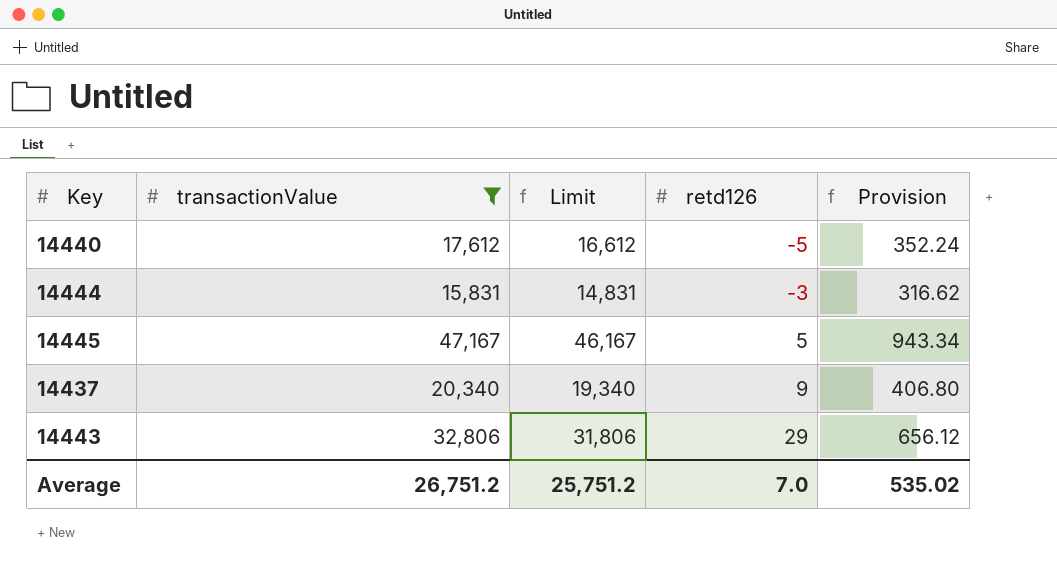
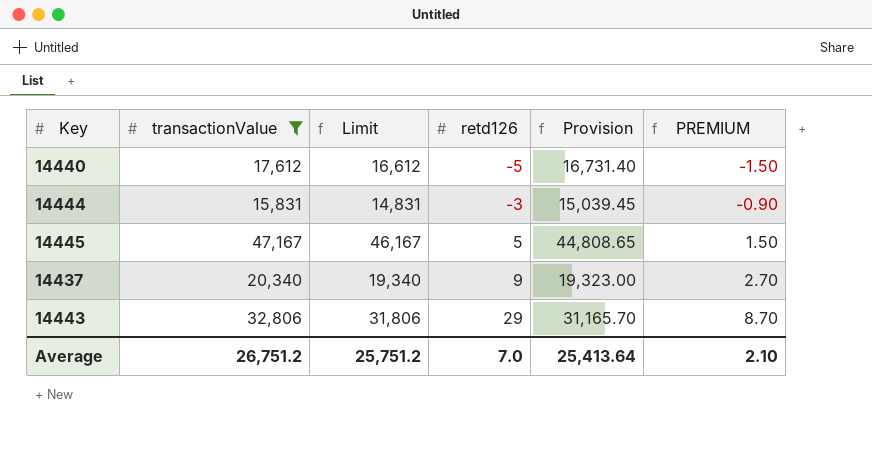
column Provision | formula: [transactionValue] * 0.02 -> [transactionValue] * 0.95
column PREMIUM | formula: none -> [retd126] * 0.3
Average | Provision: 535.02 -> 25,413.64

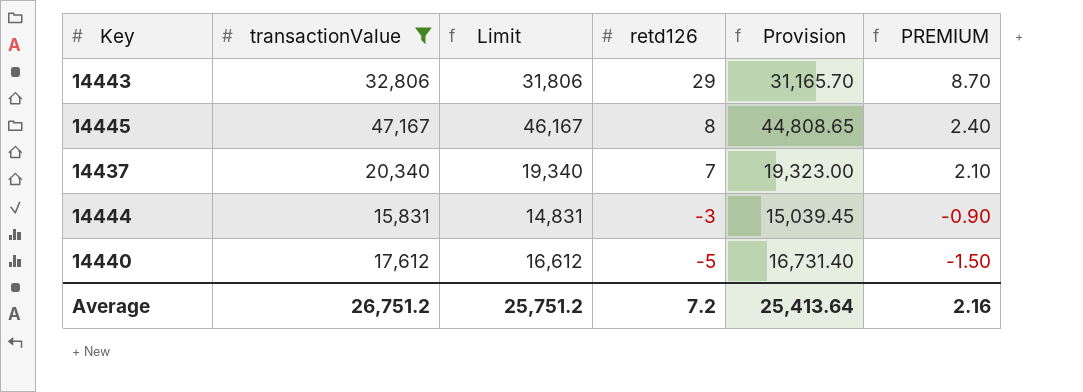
row order: retd126 ascending -> retd126 descending
14445 | retd126: 5 -> 8
14445 | PREMIUM: 1.50 -> 2.40
14437 | retd126: 9 -> 7
14437 | PREMIUM: 2.70 -> 2.10
Average | retd126: 7.0 -> 7.2
Average | PREMIUM: 2.10 -> 2.16

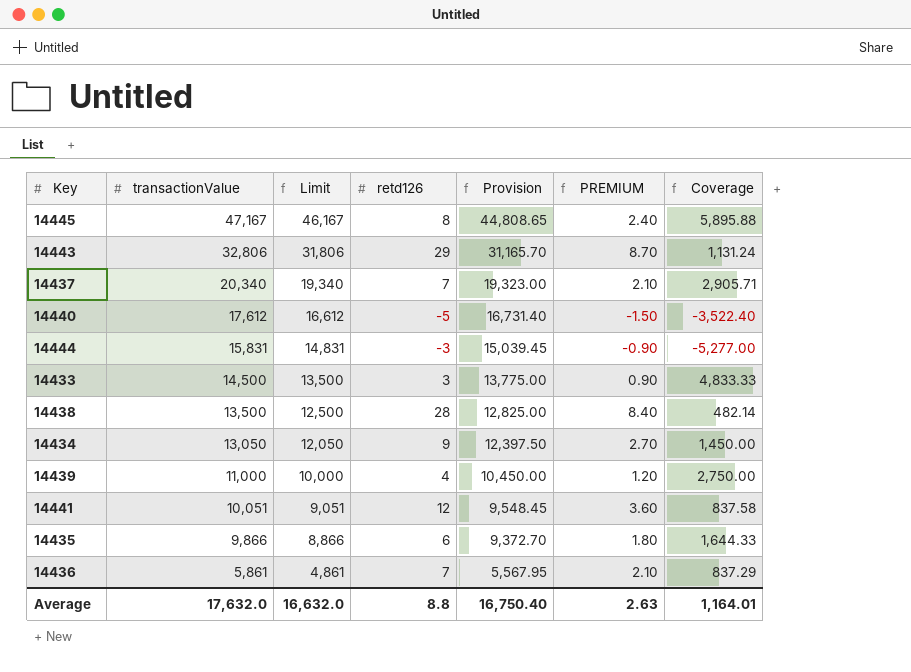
filter: transactionValue >= 15,831 -> none
row order: retd126 descending -> transactionValue descending
column Coverage | formula: none -> [transactionValue] / [retd126]
Average | transactionValue: 26,751.2 -> 17,632.0
Average | Limit: 25,751.2 -> 16,632.0
Average | retd126: 7.2 -> 8.8
Average | Provision: 25,413.64 -> 16,750.40
Average | PREMIUM: 2.16 -> 2.63

